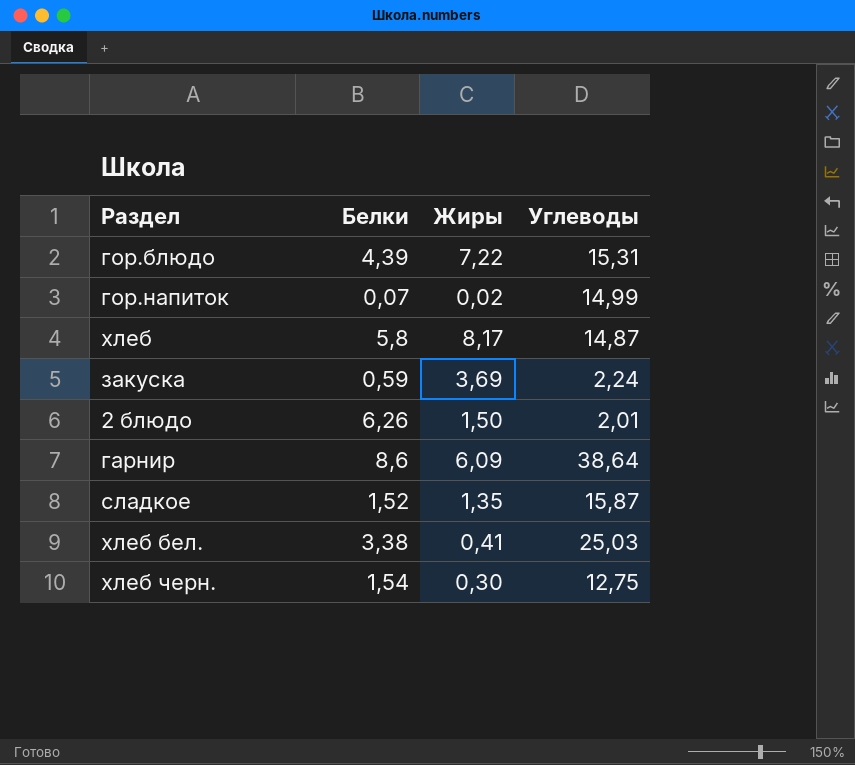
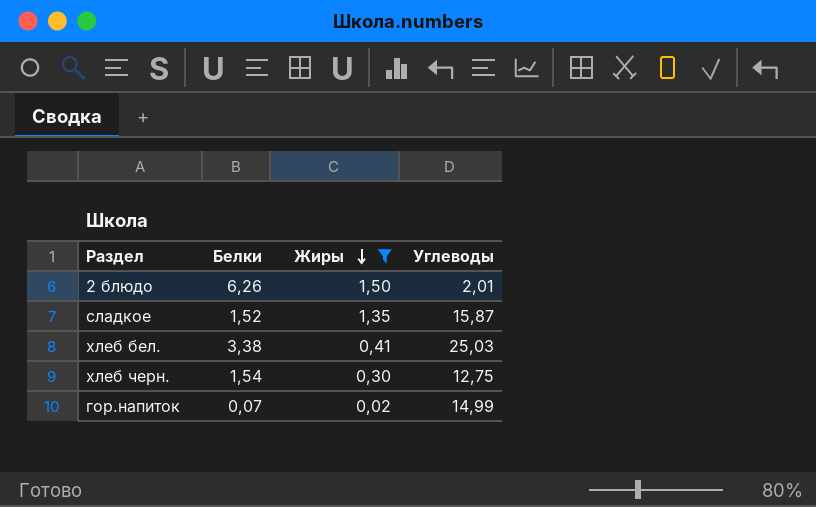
filter: none -> Жиры <= 1,50
row order: none -> Жиры descending

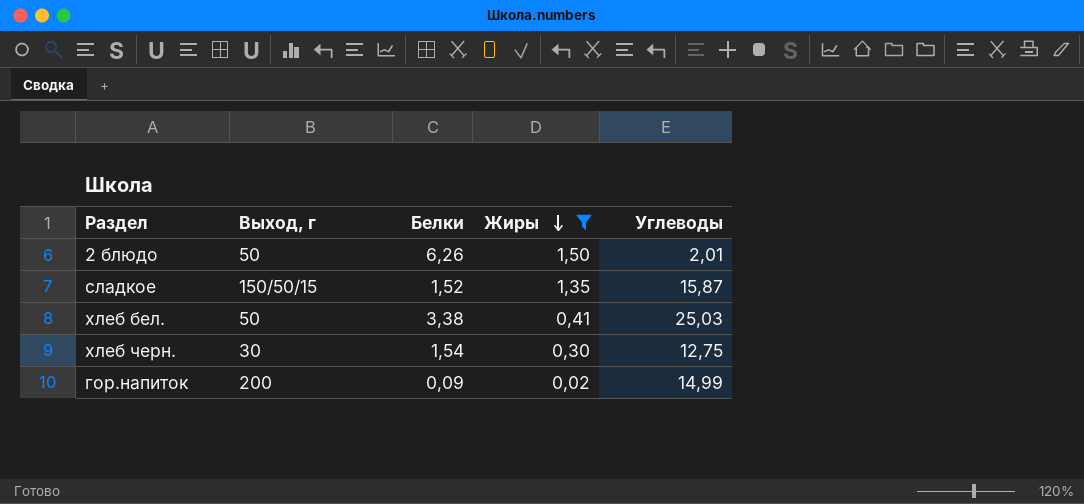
column Выход, г | position: none -> 2
гор.напиток | Белки: 0,07 -> 0,09

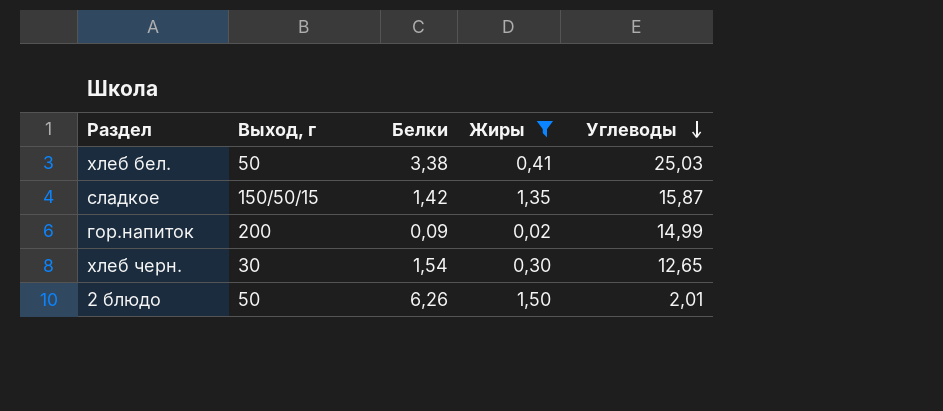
row order: Жиры descending -> Углеводы descending
сладкое | Белки: 1,52 -> 1,42
хлеб черн. | Углеводы: 12,75 -> 12,65

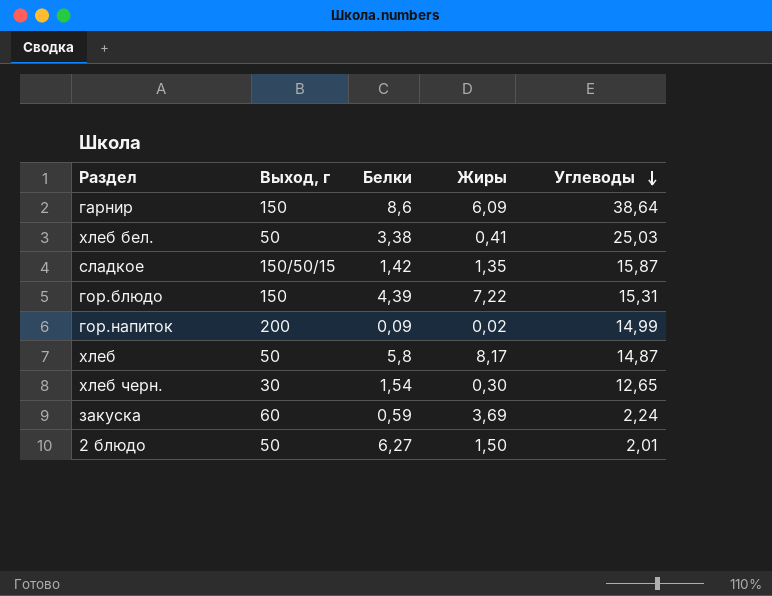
filter: Жиры <= 1,50 -> none
2 блюдо | Белки: 6,26 -> 6,27

